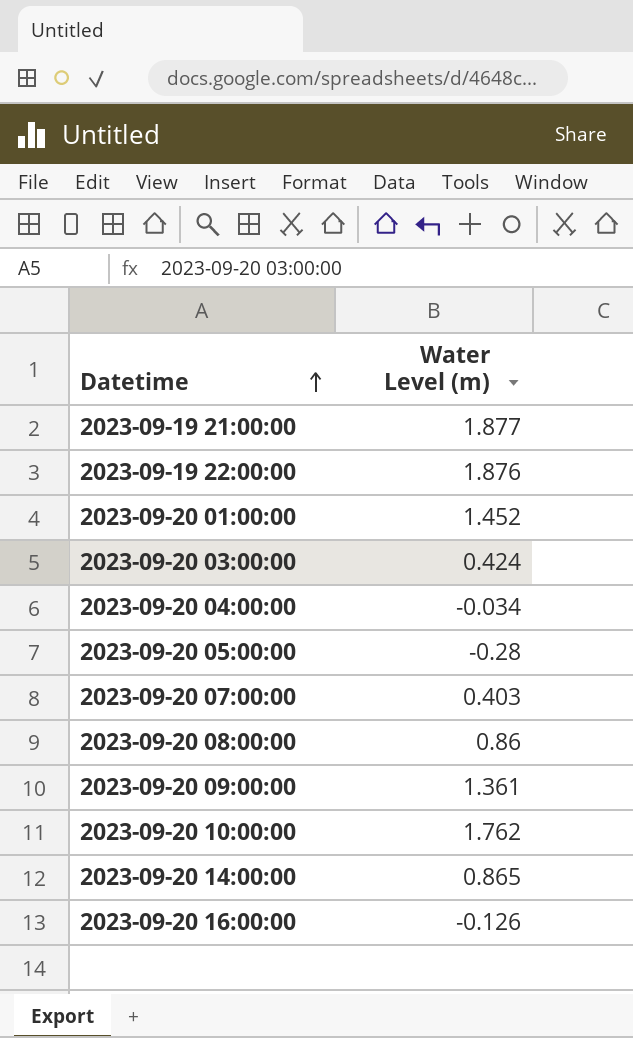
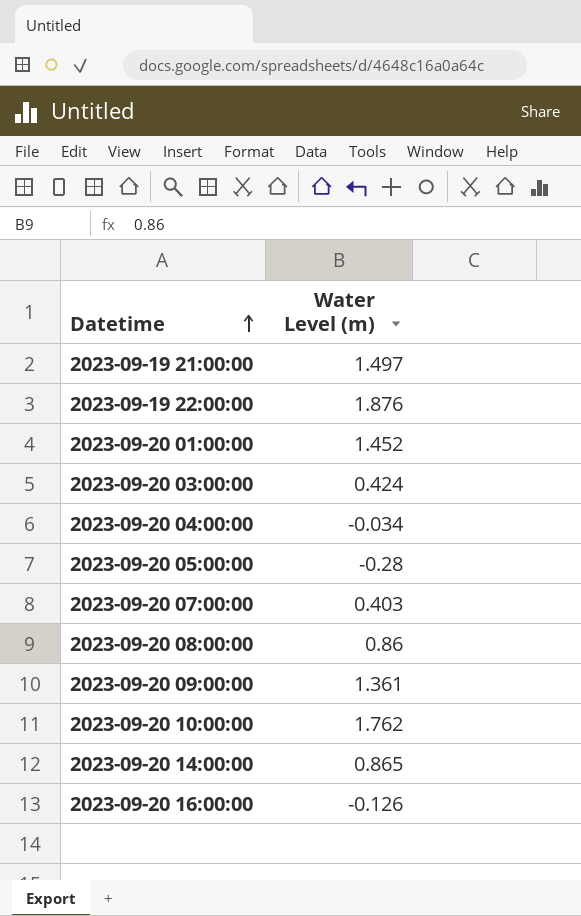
2023-09-19 21:00:00 | Water Level (m): 1.877 -> 1.497

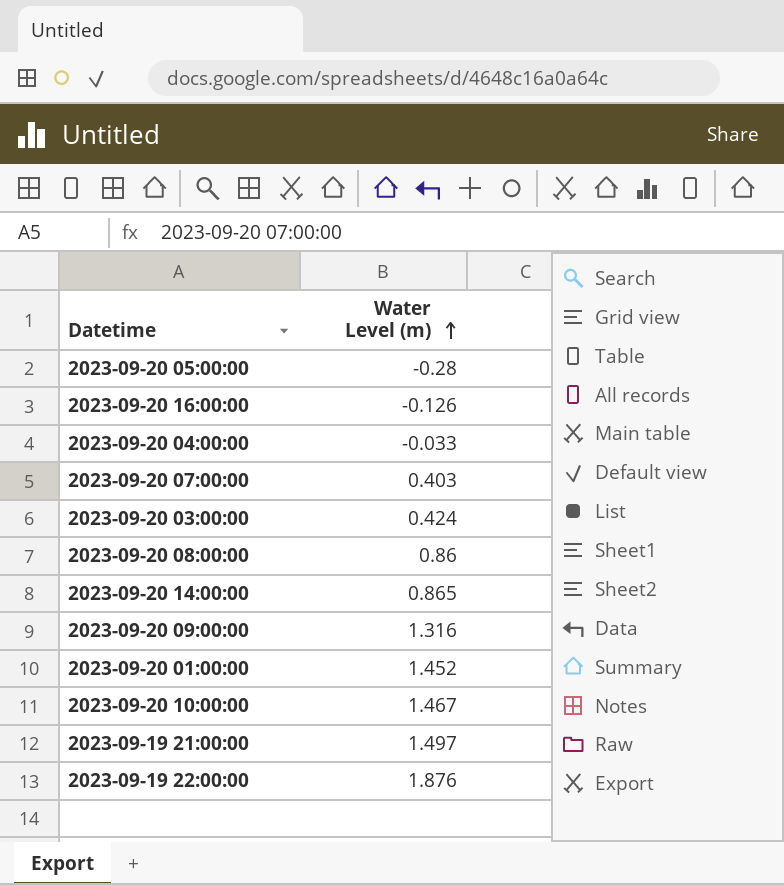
row order: Datetime ascending -> Water Level (m) ascending
2023-09-20 04:00:00 | Water Level (m): -0.034 -> -0.033
2023-09-20 09:00:00 | Water Level (m): 1.361 -> 1.316
2023-09-20 10:00:00 | Water Level (m): 1.762 -> 1.467

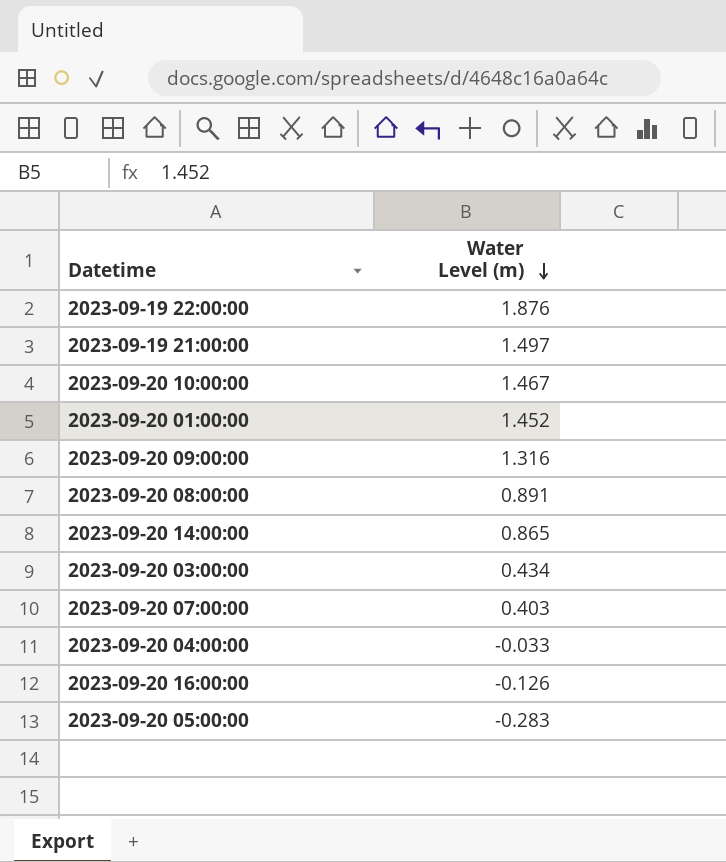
row order: Water Level (m) ascending -> Water Level (m) descending
2023-09-20 08:00:00 | Water Level (m): 0.86 -> 0.891
2023-09-20 03:00:00 | Water Level (m): 0.424 -> 0.434
2023-09-20 05:00:00 | Water Level (m): -0.28 -> -0.283

